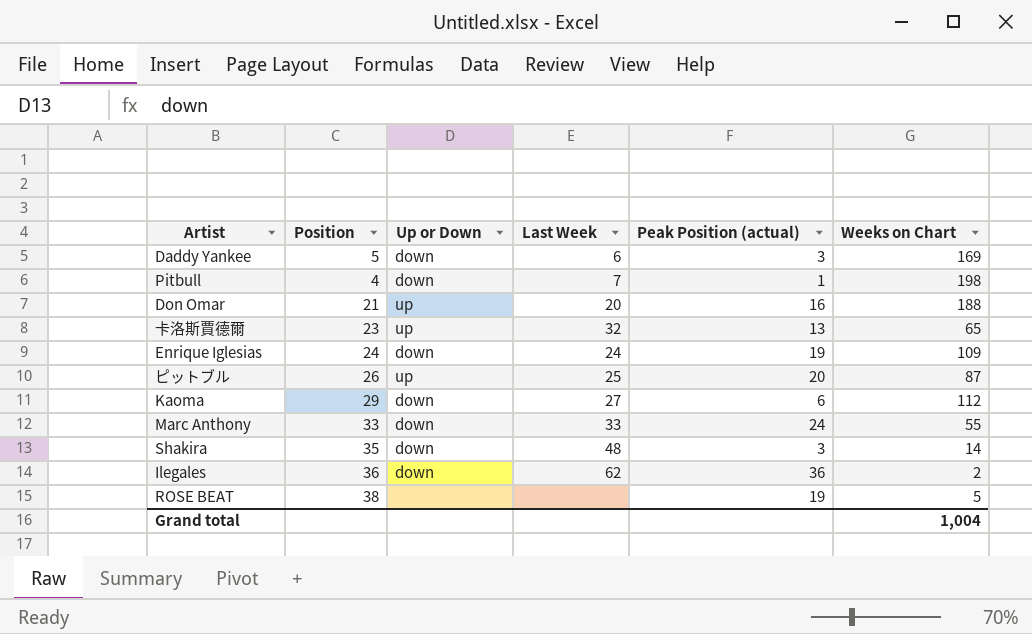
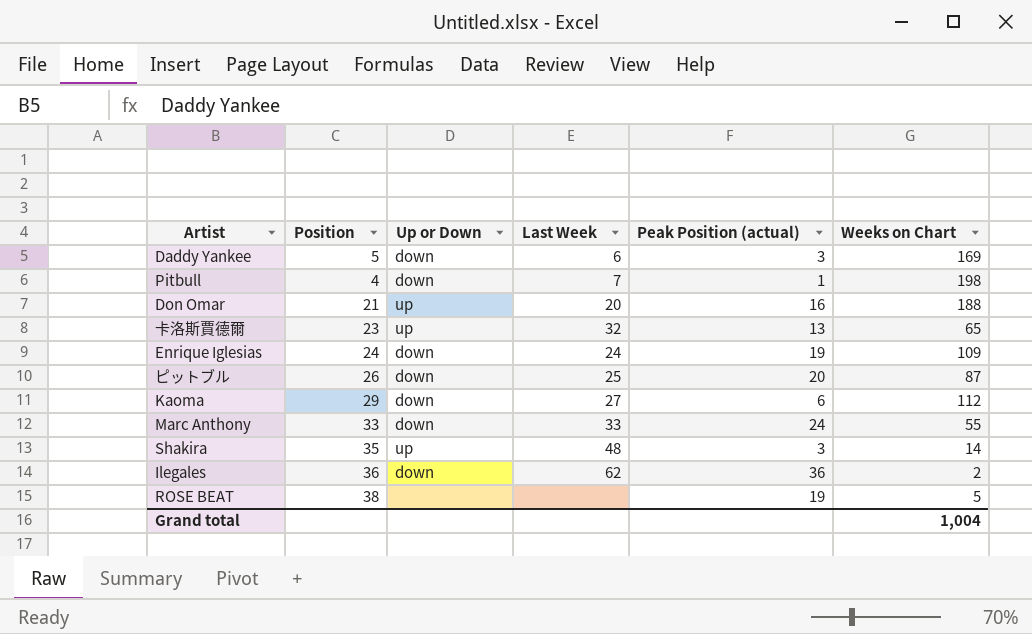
ピットブル | Up or Down: up -> down
Shakira | Up or Down: down -> up

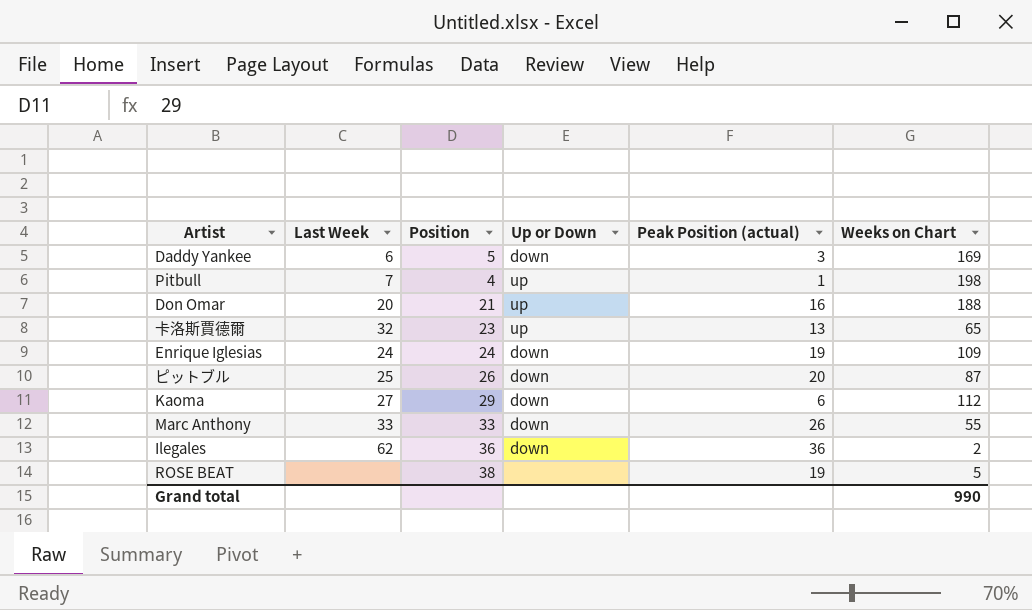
column Last Week | position: 4 -> 2
row Shakira: 35 | up | 48 | 3 | 14 -> none
Pitbull | Up or Down: down -> up
Marc Anthony | Peak Position (actual): 24 -> 26
Grand total | Weeks on Chart: 1,004 -> 990

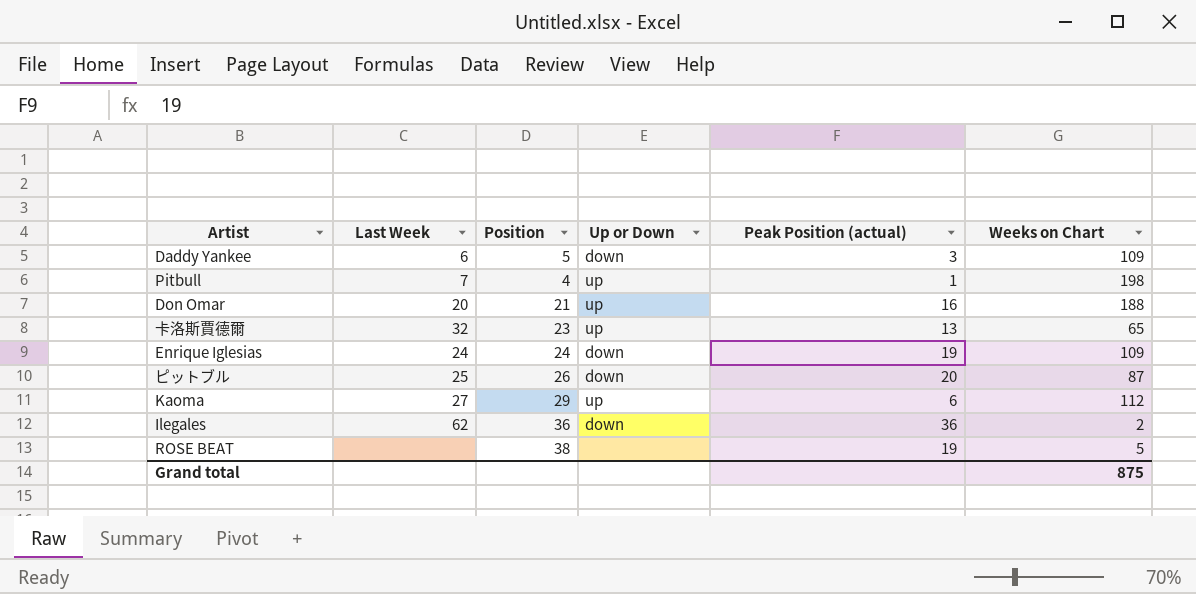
row Marc Anthony: 33 | 33 | down | 26 | 55 -> none
Daddy Yankee | Weeks on Chart: 169 -> 109
Kaoma | Up or Down: down -> up
Grand total | Weeks on Chart: 990 -> 875

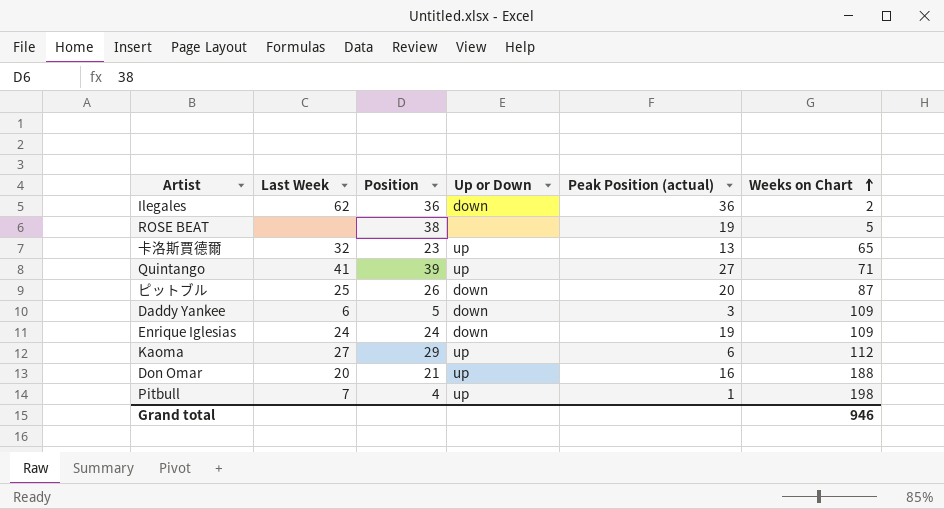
row order: none -> Weeks on Chart ascending
row Quintango: none -> 41 | 39 | up | 27 | 71
Grand total | Weeks on Chart: 875 -> 946

